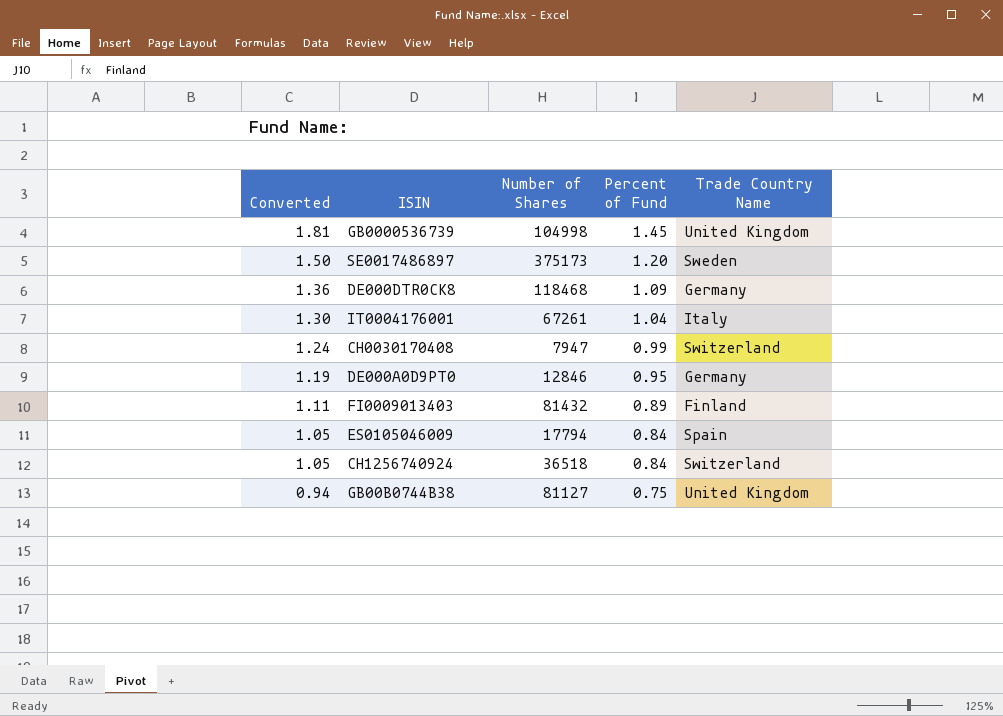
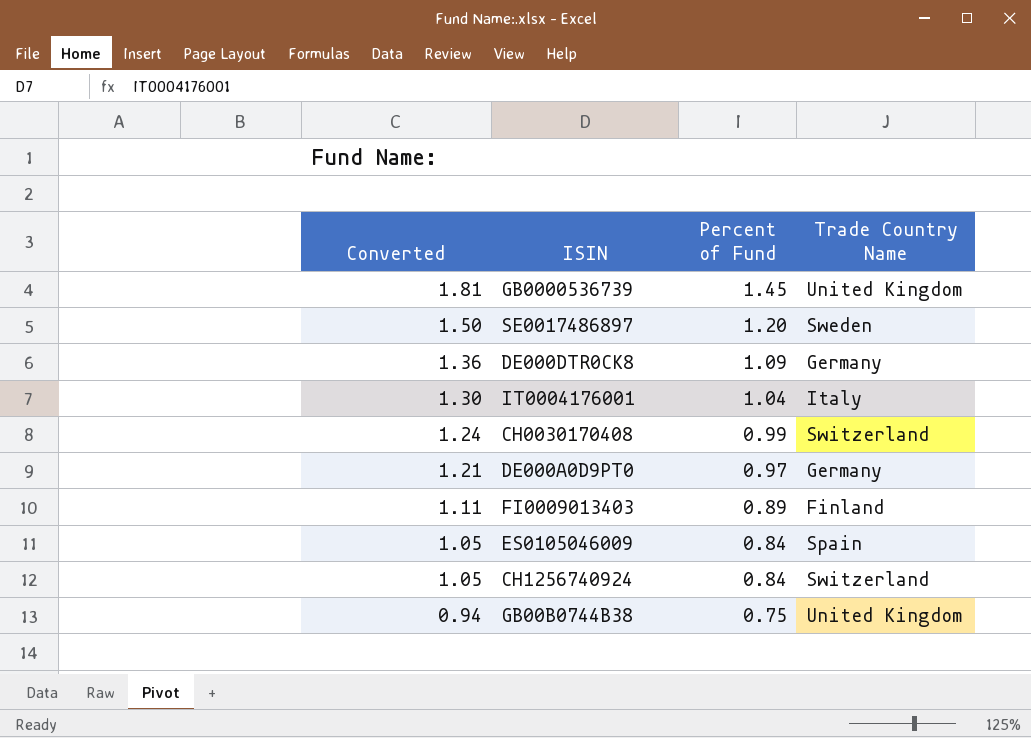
column Number of Shares | position: 3 -> none
DE000A0D9PT0 | Converted: 1.19 -> 1.21
DE000A0D9PT0 | Percent of Fund: 0.95 -> 0.97

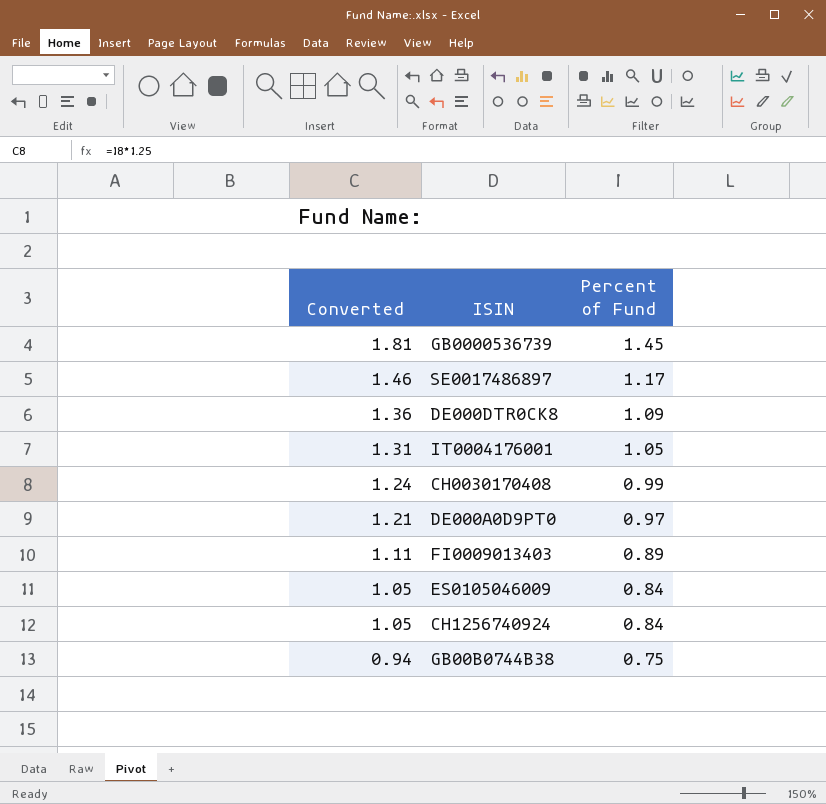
column Trade Country Name | position: 4 -> none
SE0017486897 | Converted: 1.50 -> 1.46
SE0017486897 | Percent of Fund: 1.20 -> 1.17
IT0004176001 | Converted: 1.30 -> 1.31
IT0004176001 | Percent of Fund: 1.04 -> 1.05

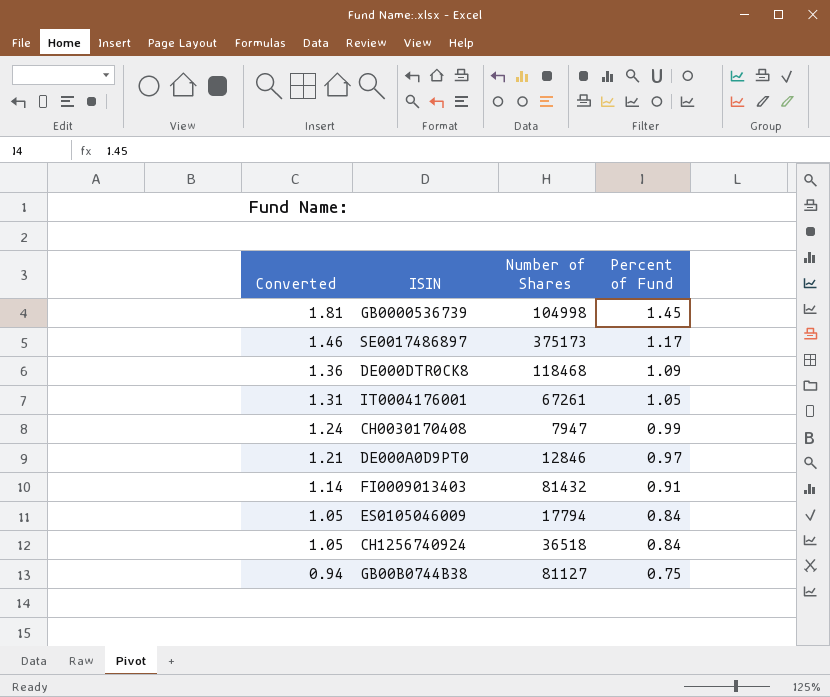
column Number of Shares | position: none -> 3
FI0009013403 | Converted: 1.11 -> 1.14
FI0009013403 | Percent of Fund: 0.89 -> 0.91

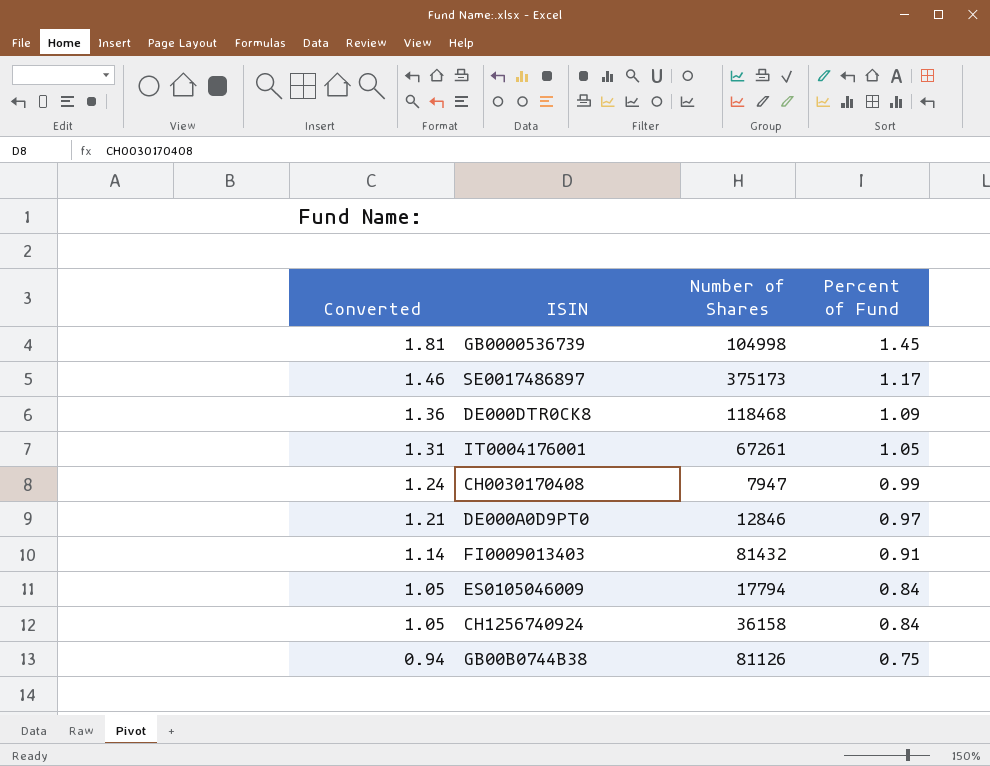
CH1256740924 | Number of Shares: 36518 -> 36158
GB00B0744B38 | Number of Shares: 81127 -> 81126

